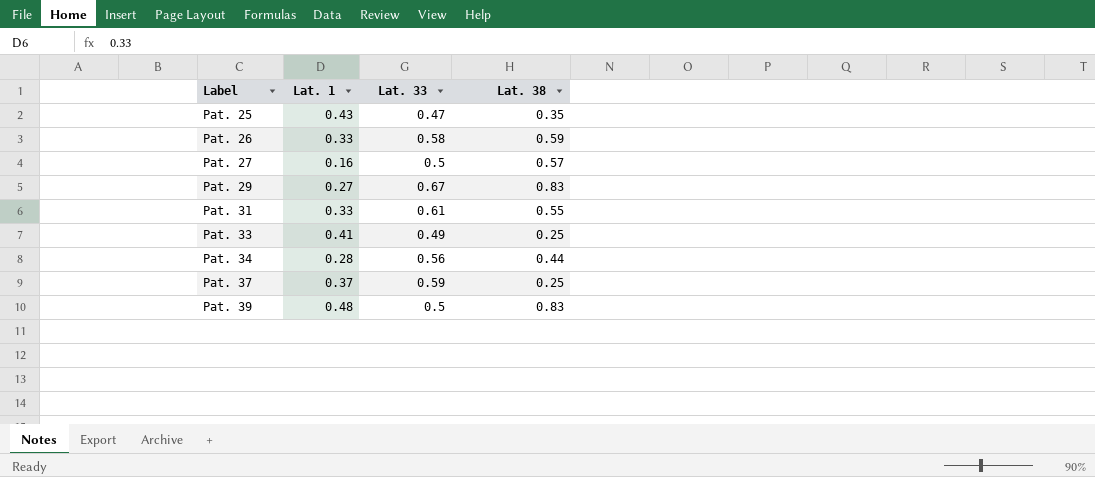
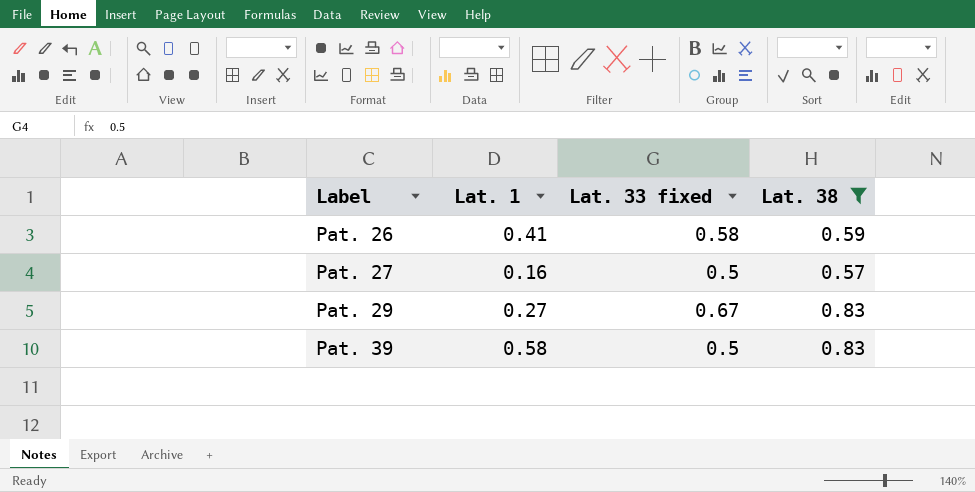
filter: none -> Lat. 38 >= 0.57
column name: Lat. 33 -> Lat. 33 fixed
Pat. 26 | Lat. 1: 0.33 -> 0.41
Pat. 39 | Lat. 1: 0.48 -> 0.58

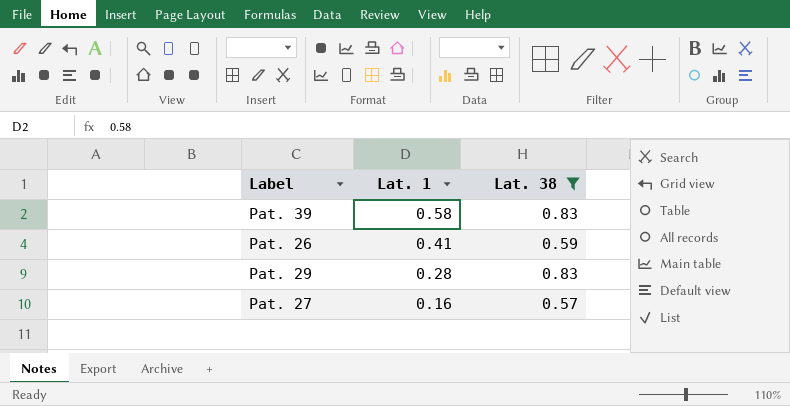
row order: Label ascending -> Lat. 1 descending
column Lat. 33 fixed | position: 3 -> none
Pat. 29 | Lat. 1: 0.27 -> 0.28

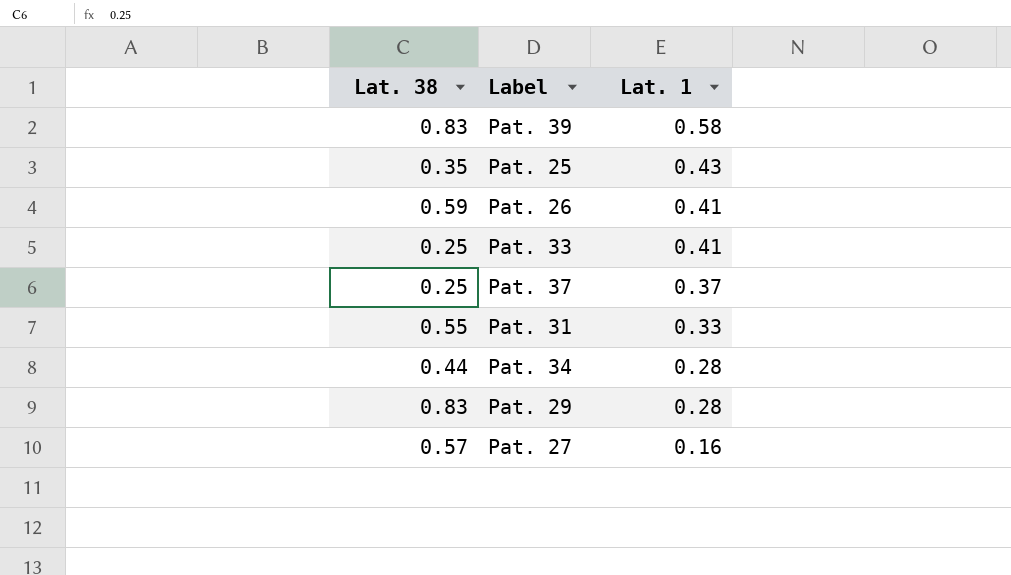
filter: Lat. 38 >= 0.57 -> none
column Lat. 38 | position: 3 -> 1

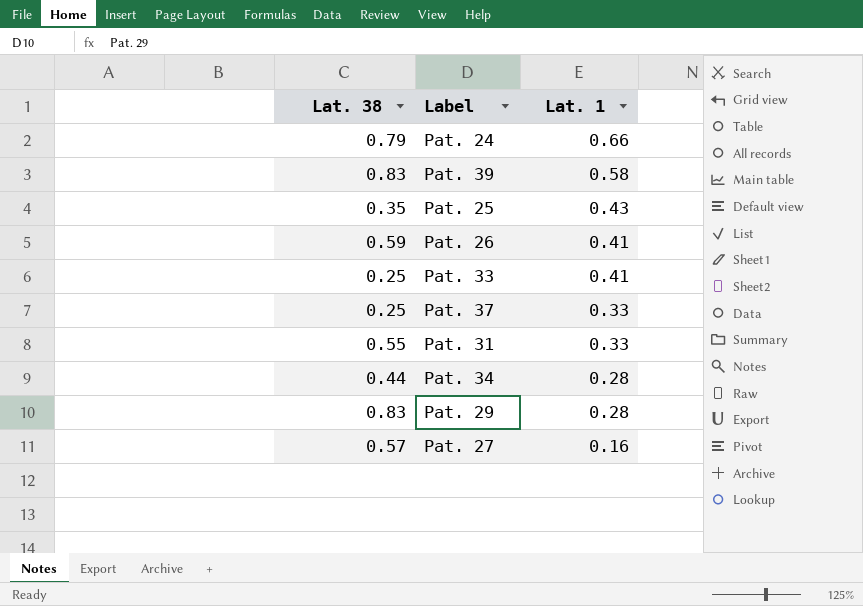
row Pat. 24: none -> 0.79 | 0.66
Pat. 37 | Lat. 1: 0.37 -> 0.33

